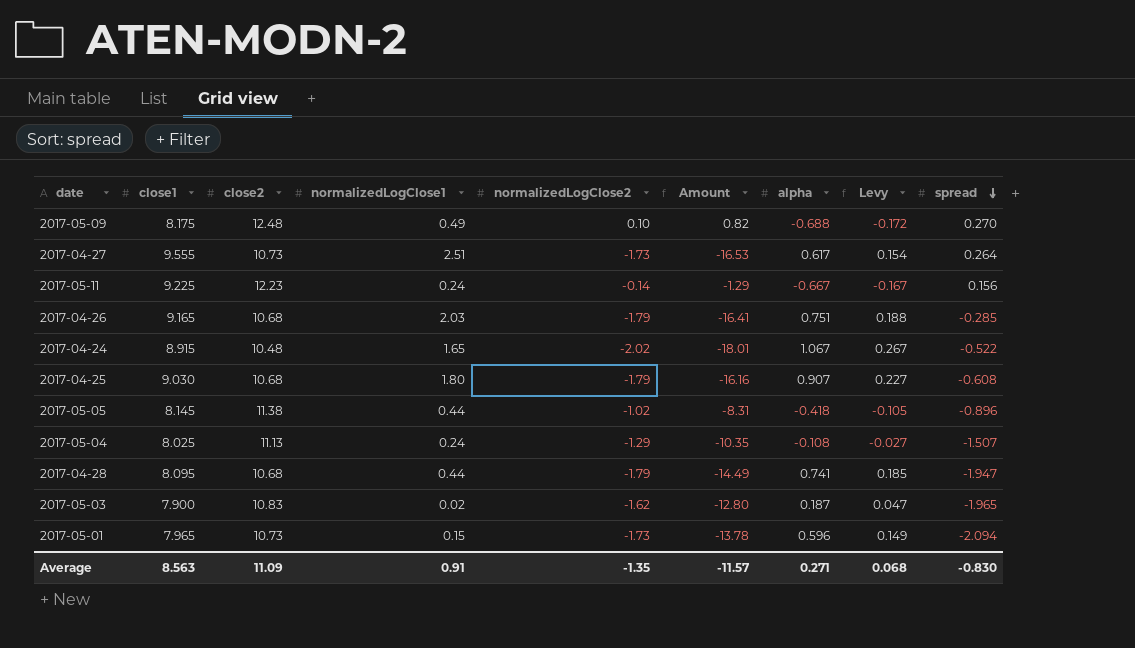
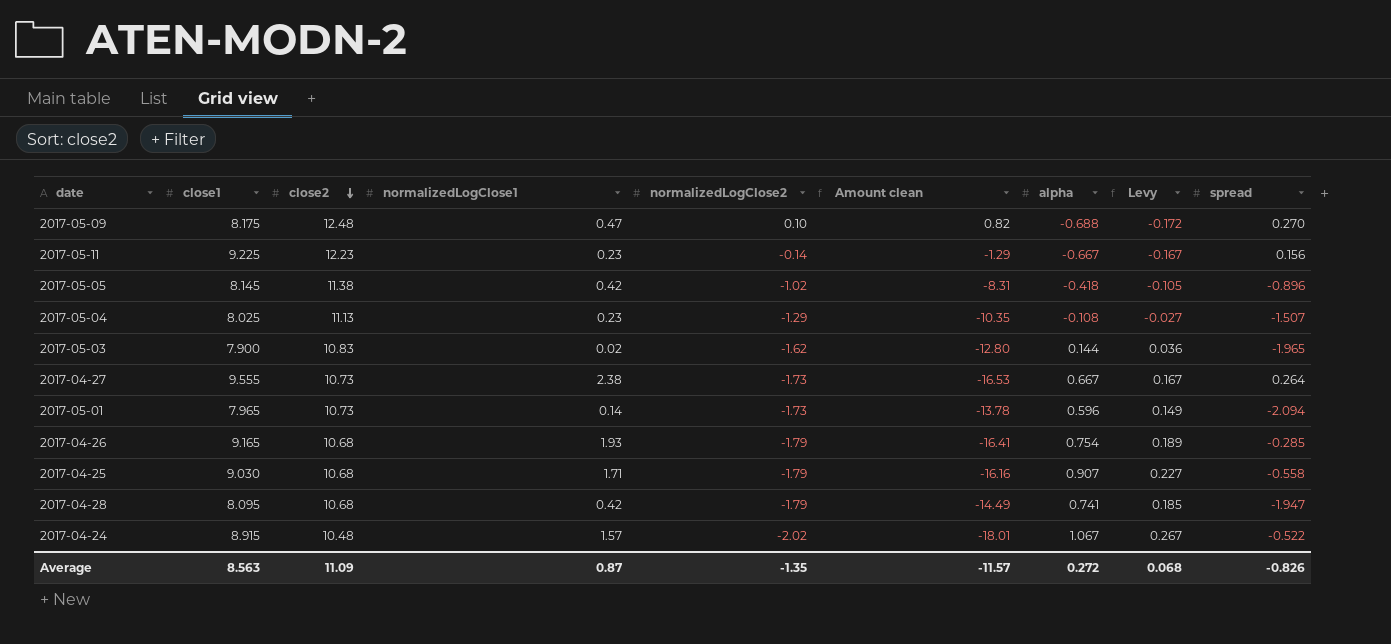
row order: spread descending -> close2 descending
column name: Amount -> Amount clean
2017-05-09 | normalizedLogClose1: 0.49 -> 0.47
2017-05-11 | normalizedLogClose1: 0.24 -> 0.23
2017-05-05 | normalizedLogClose1: 0.44 -> 0.42
2017-05-04 | normalizedLogClose1: 0.24 -> 0.23
2017-05-03 | alpha: 0.187 -> 0.144
2017-05-03 | Levy: 0.047 -> 0.036
2017-04-27 | normalizedLogClose1: 2.51 -> 2.38
2017-04-27 | alpha: 0.617 -> 0.667
2017-04-27 | Levy: 0.154 -> 0.167
2017-05-01 | normalizedLogClose1: 0.15 -> 0.14
2017-04-26 | normalizedLogClose1: 2.03 -> 1.93
2017-04-26 | alpha: 0.751 -> 0.754
2017-04-26 | Levy: 0.188 -> 0.189
2017-04-25 | normalizedLogClose1: 1.80 -> 1.71
2017-04-25 | spread: -0.608 -> -0.558
2017-04-28 | normalizedLogClose1: 0.44 -> 0.42
2017-04-24 | normalizedLogClose1: 1.65 -> 1.57
Average | normalizedLogClose1: 0.91 -> 0.87
Average | alpha: 0.271 -> 0.272
Average | spread: -0.830 -> -0.826

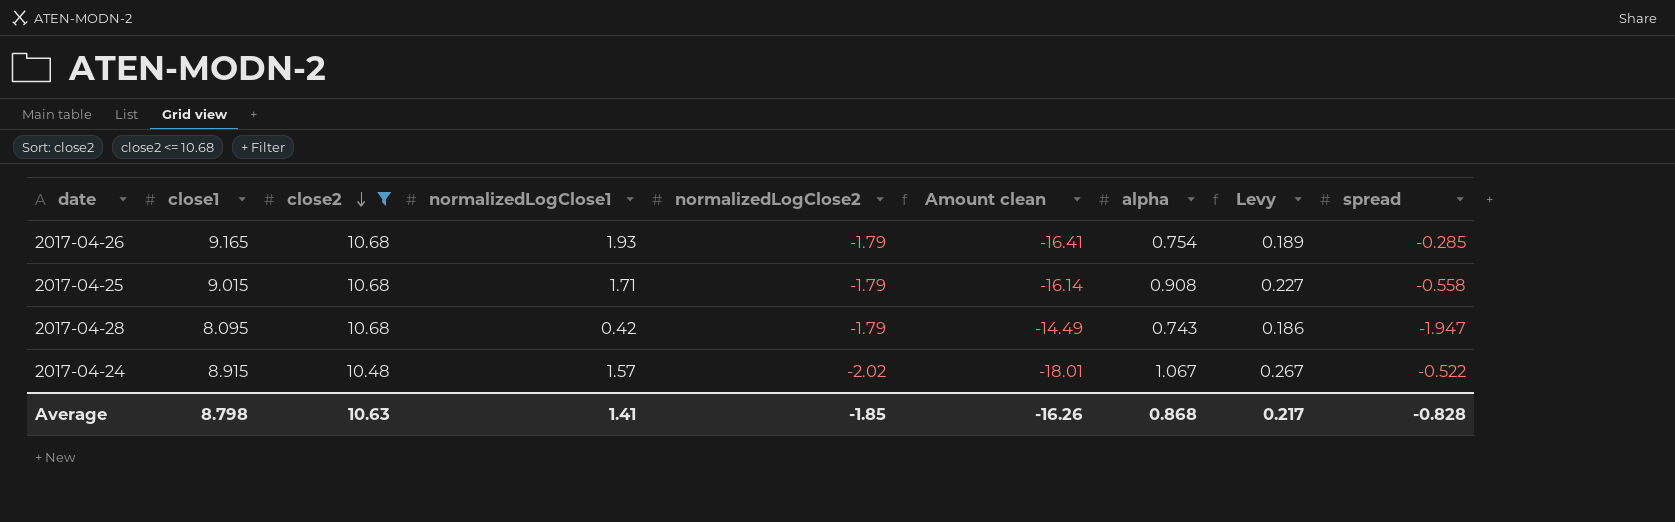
filter: none -> close2 <= 10.68
2017-04-25 | close1: 9.030 -> 9.015
2017-04-25 | Amount clean: -16.16 -> -16.14
2017-04-25 | alpha: 0.907 -> 0.908
2017-04-28 | alpha: 0.741 -> 0.743
2017-04-28 | Levy: 0.185 -> 0.186
Average | close1: 8.563 -> 8.798
Average | close2: 11.09 -> 10.63
Average | normalizedLogClose1: 0.87 -> 1.41
Average | normalizedLogClose2: -1.35 -> -1.85
Average | Amount clean: -11.57 -> -16.26
Average | alpha: 0.272 -> 0.868
Average | Levy: 0.068 -> 0.217
Average | spread: -0.826 -> -0.828

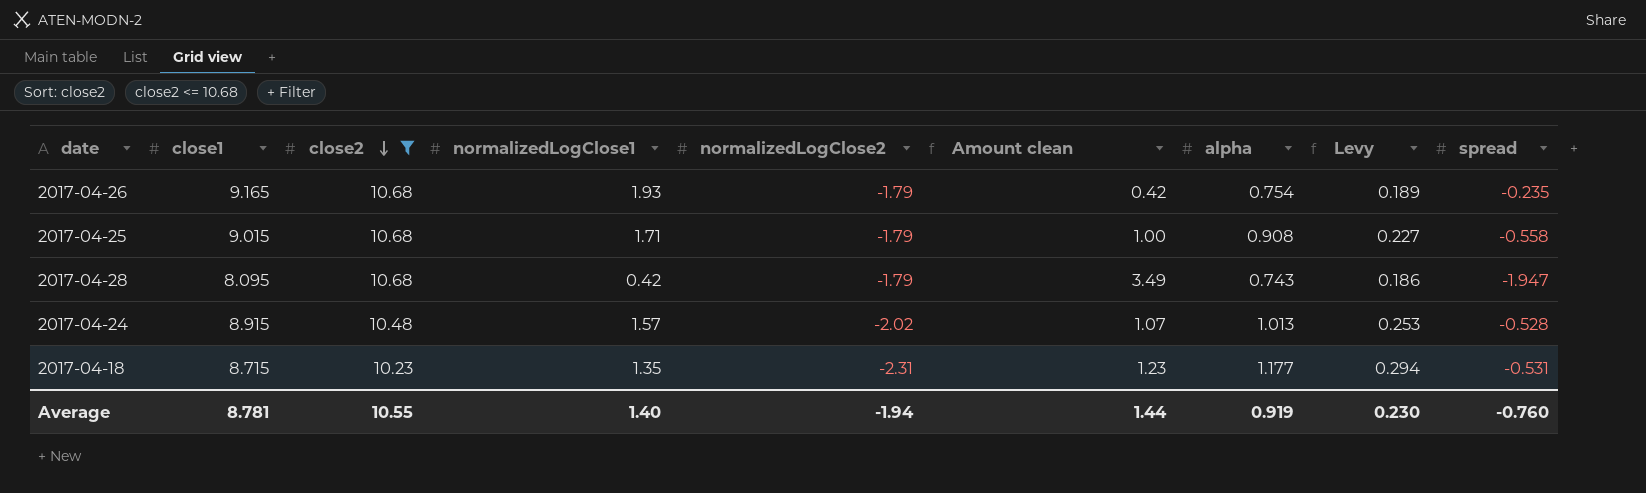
column Amount clean | formula: [close1] * [normalizedLogClose2] -> [normalizedLogClose2] * [spread]
2017-04-26 | spread: -0.285 -> -0.235
2017-04-24 | alpha: 1.067 -> 1.013
2017-04-24 | Levy: 0.267 -> 0.253
2017-04-24 | spread: -0.522 -> -0.528
row 2017-04-18: none -> 8.715 | 10.23 | 1.35 | -2.31 | 1.23 | 1.177 | 0.294 | -0.531
Average | close1: 8.798 -> 8.781
Average | close2: 10.63 -> 10.55
Average | normalizedLogClose1: 1.41 -> 1.40
Average | normalizedLogClose2: -1.85 -> -1.94
Average | Amount clean: -16.26 -> 1.44
Average | alpha: 0.868 -> 0.919
Average | Levy: 0.217 -> 0.230
Average | spread: -0.828 -> -0.760

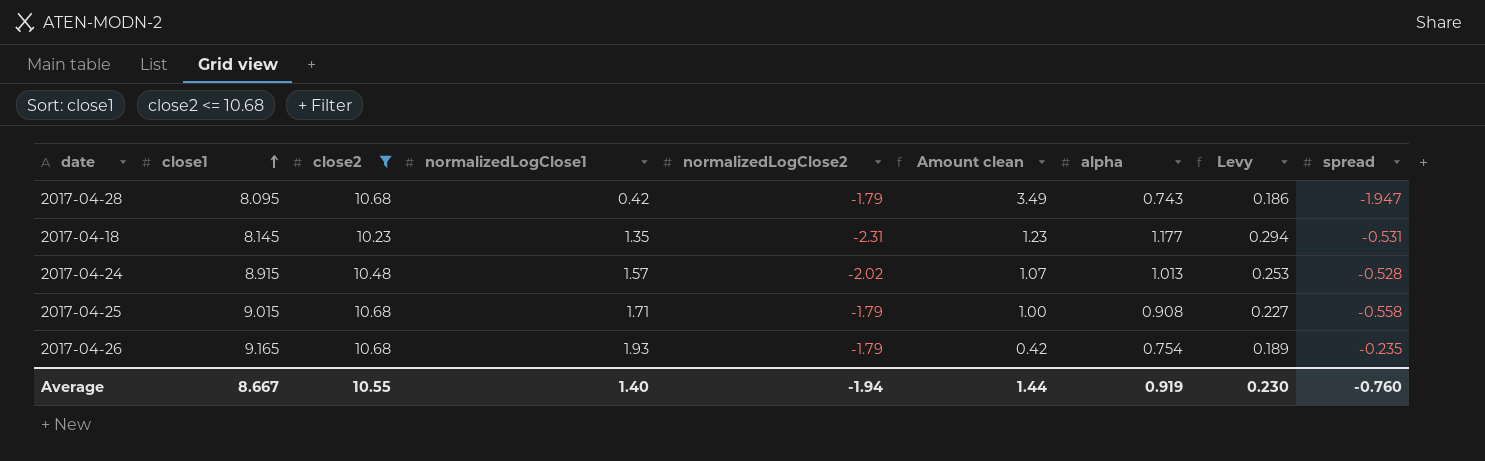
row order: close2 descending -> close1 ascending
2017-04-18 | close1: 8.715 -> 8.145
Average | close1: 8.781 -> 8.667

